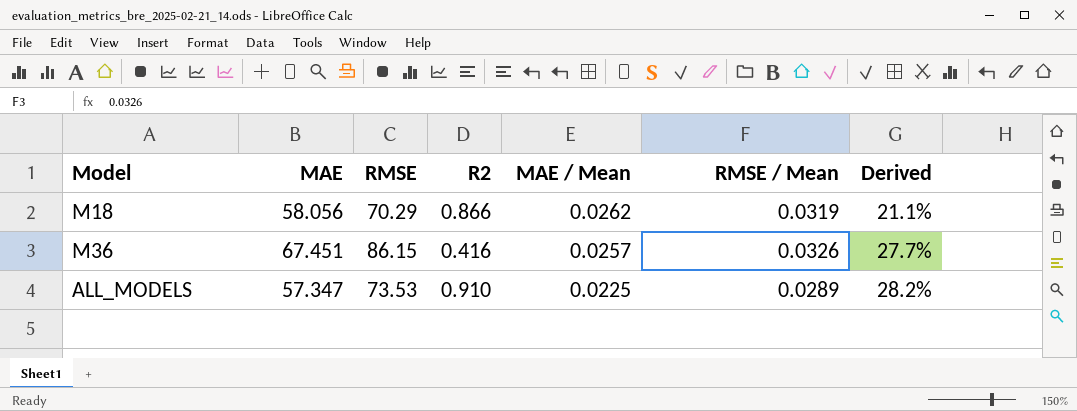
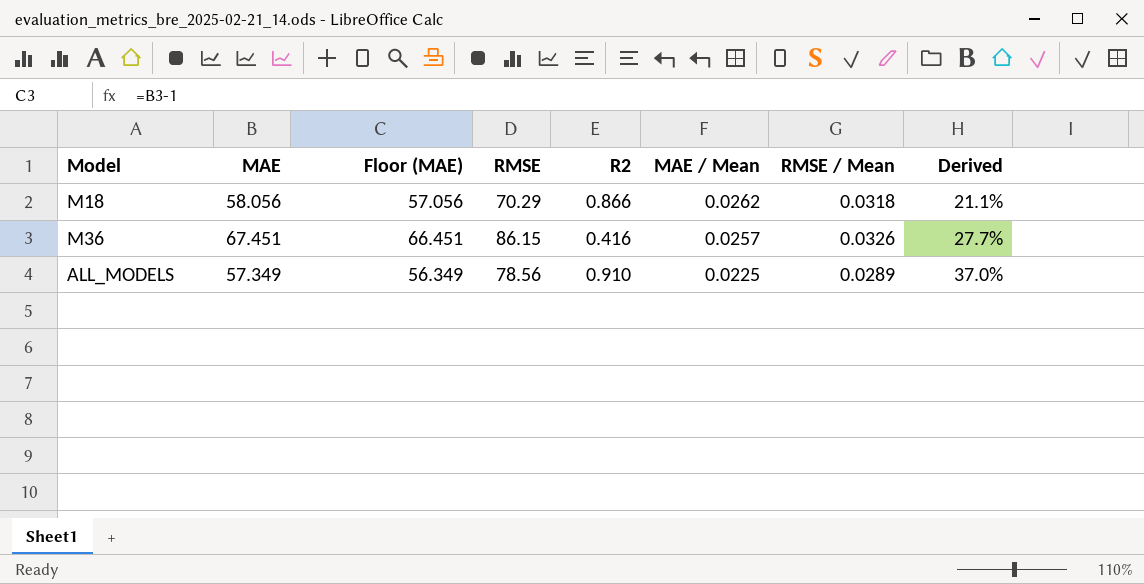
column Floor (MAE) | formula: none -> [MAE] - 1
M18 | RMSE / Mean: 0.0319 -> 0.0318
ALL_MODELS | MAE: 57.347 -> 57.349
ALL_MODELS | RMSE: 73.53 -> 78.56
ALL_MODELS | Derived: 28.2% -> 37.0%

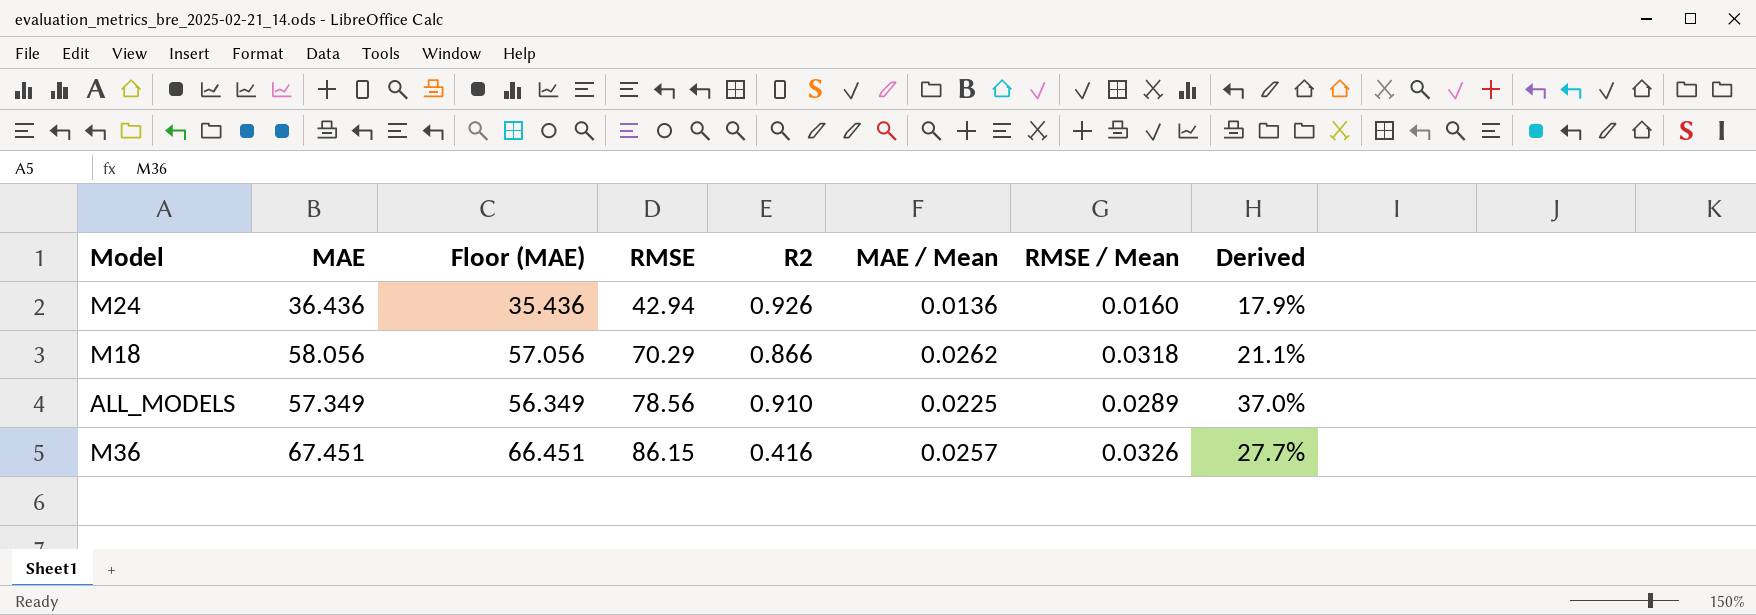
row order: MAE / Mean descending -> RMSE ascending
row M24: none -> 36.436 | 35.436 | 42.94 | 0.926 | 0.0136 | 0.0160 | 17.9%

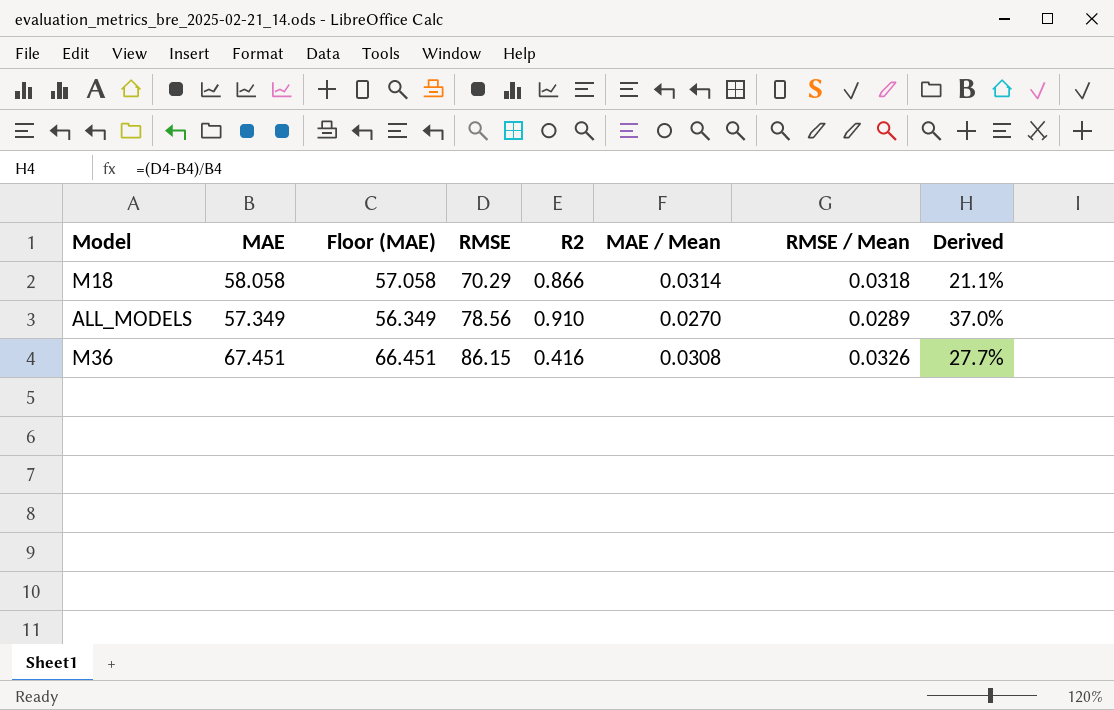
row M24: 36.436 | 35.436 | 42.94 | 0.926 | 0.0136 | 0.0160 | 17.9% -> none
M18 | MAE: 58.056 -> 58.058
M18 | Floor (MAE): 57.056 -> 57.058
M18 | MAE / Mean: 0.0262 -> 0.0314
ALL_MODELS | MAE / Mean: 0.0225 -> 0.0270
M36 | MAE / Mean: 0.0257 -> 0.0308

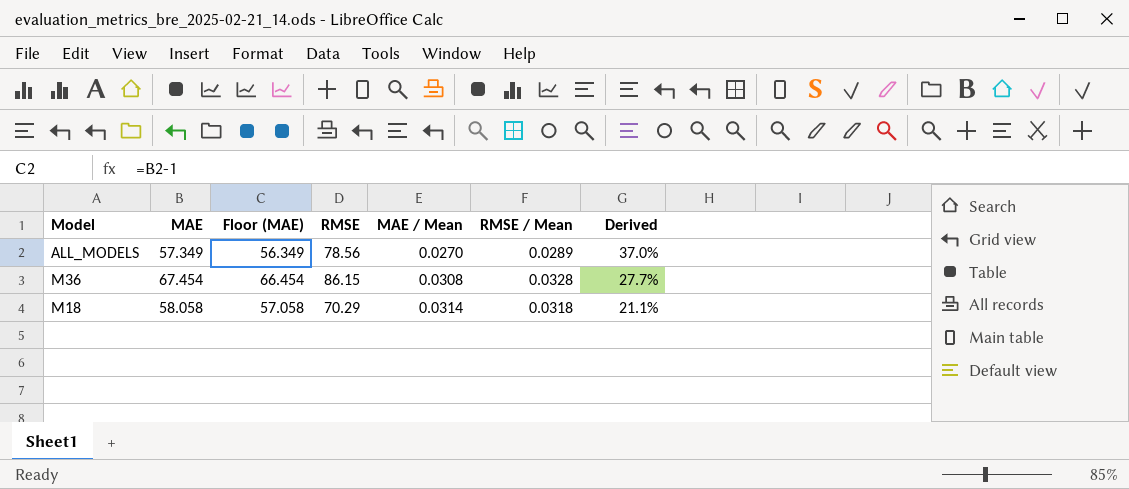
row order: RMSE ascending -> MAE / Mean ascending
column R2 | position: 5 -> none
M36 | MAE: 67.451 -> 67.454
M36 | Floor (MAE): 66.451 -> 66.454
M36 | RMSE / Mean: 0.0326 -> 0.0328

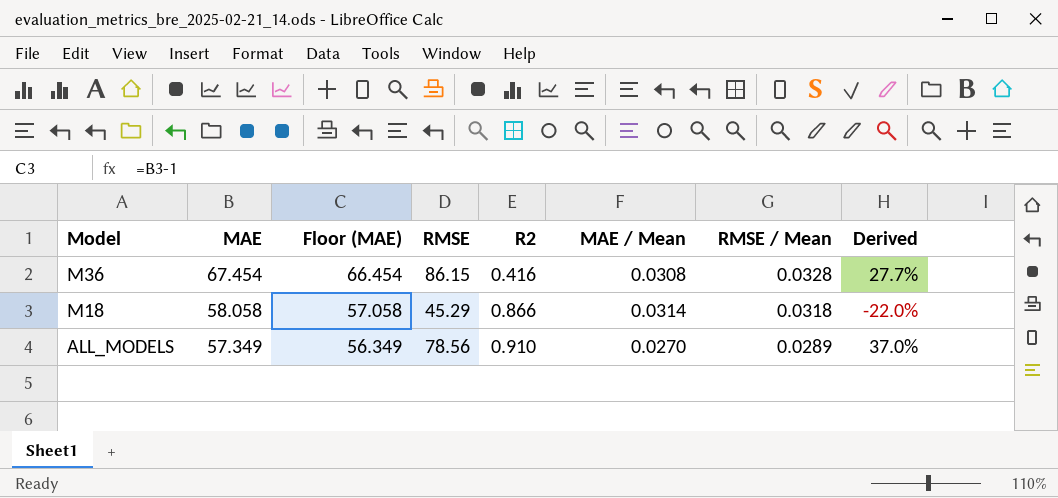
row order: MAE / Mean ascending -> Model descending
column R2 | position: none -> 5
M18 | RMSE: 70.29 -> 45.29
M18 | Derived: 21.1% -> -22.0%

